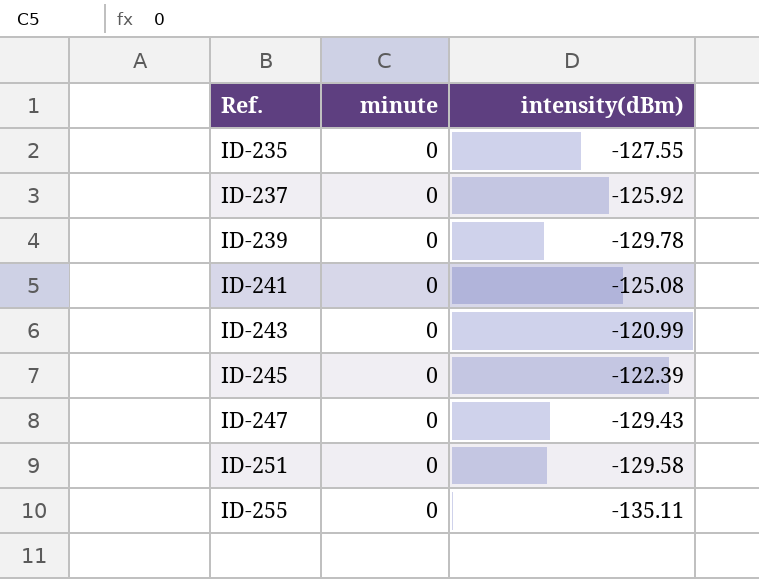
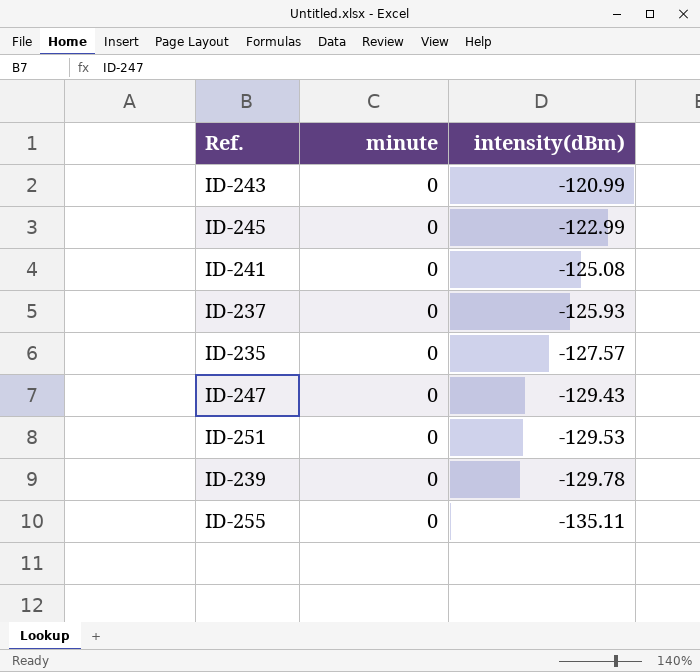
row order: Ref. ascending -> intensity(dBm) descending
ID-245 | intensity(dBm): -122.39 -> -122.99
ID-237 | intensity(dBm): -125.92 -> -125.93
ID-235 | intensity(dBm): -127.55 -> -127.57
ID-251 | intensity(dBm): -129.58 -> -129.53

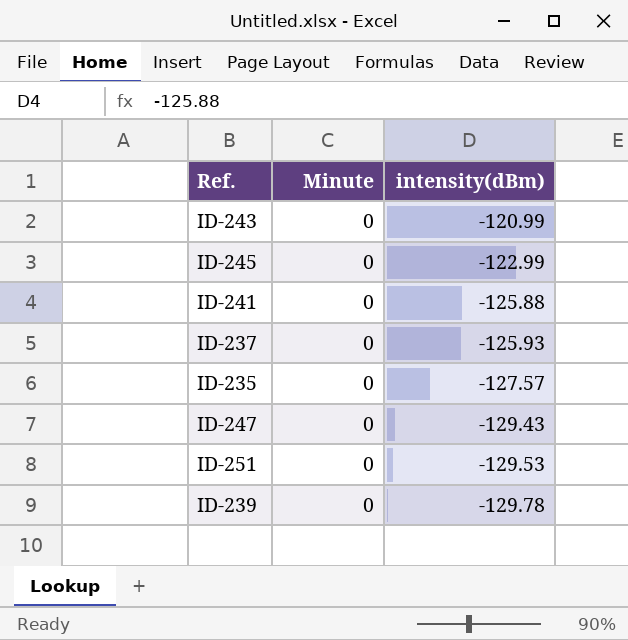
column name: minute -> Minute
row ID-255: 0 | -135.11 -> none
ID-241 | intensity(dBm): -125.08 -> -125.88

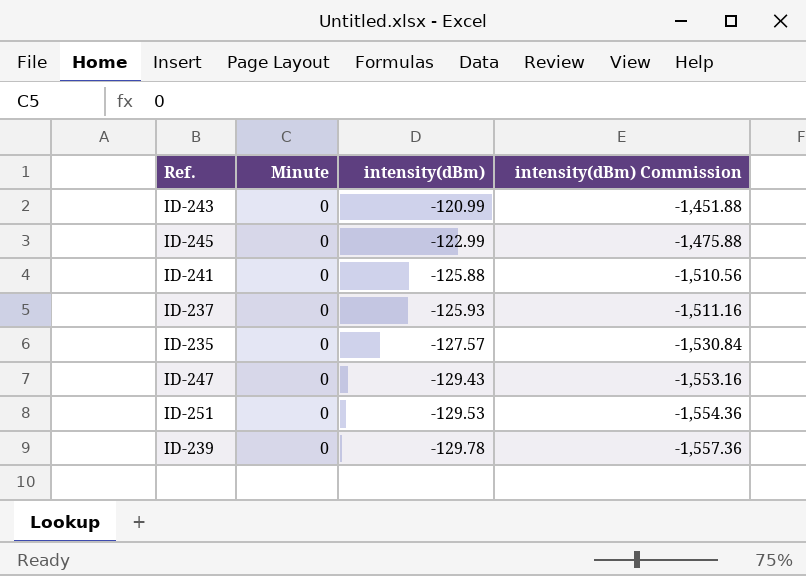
column intensity(dBm) Commission | formula: none -> [intensity(dBm)] * 12

